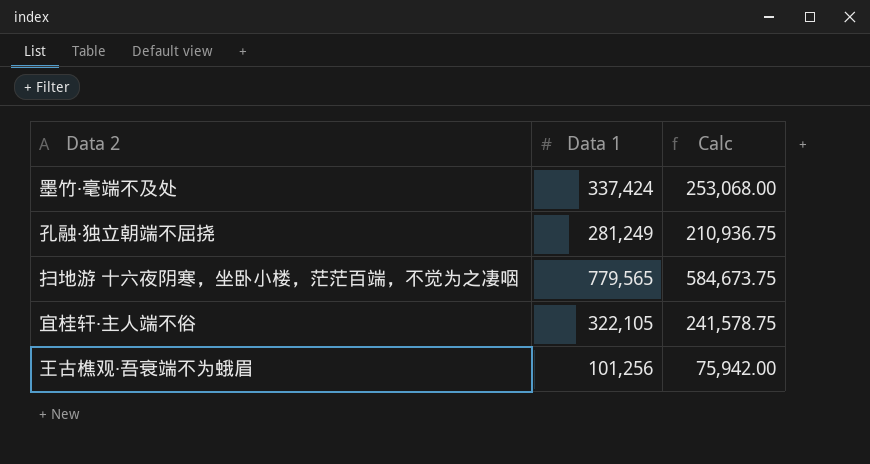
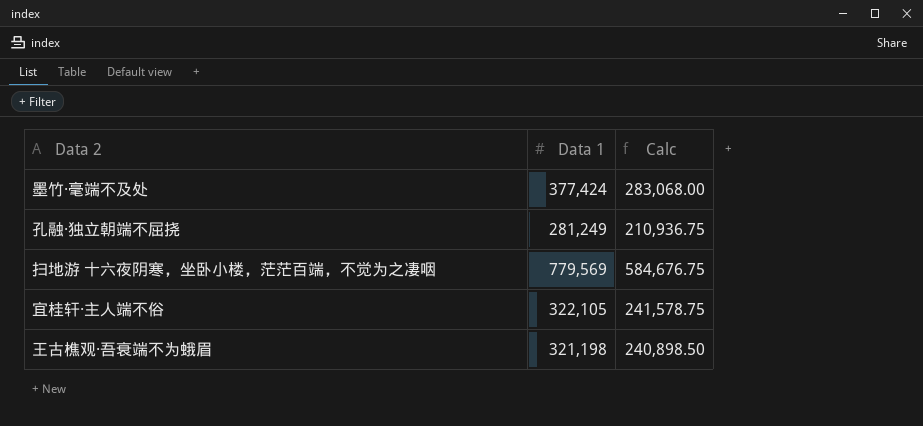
墨竹·毫端不及处 | Data 1: 337,424 -> 377,424
墨竹·毫端不及处 | Calc: 253,068.00 -> 283,068.00
扫地游 十六夜阴寒，坐卧小楼，茫茫百端，不觉为之凄咽 | Data 1: 779,565 -> 779,569
扫地游 十六夜阴寒，坐卧小楼，茫茫百端，不觉为之凄咽 | Calc: 584,673.75 -> 584,676.75
王古樵观·吾衰端不为蛾眉 | Data 1: 101,256 -> 321,198
王古樵观·吾衰端不为蛾眉 | Calc: 75,942.00 -> 240,898.50

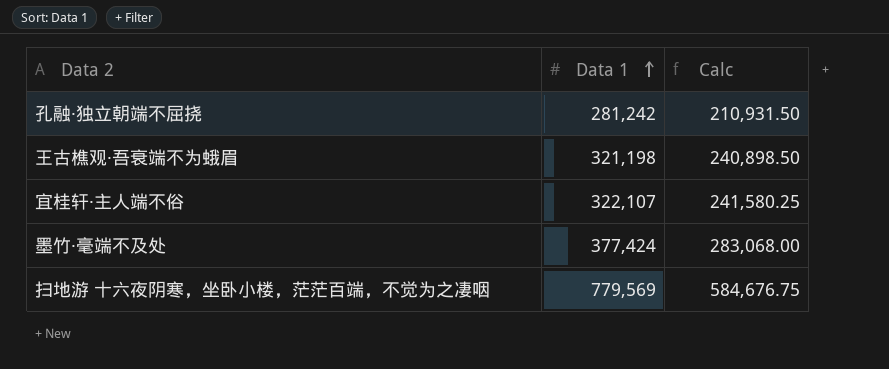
row order: none -> Data 1 ascending
孔融·独立朝端不屈挠 | Data 1: 281,249 -> 281,242
孔融·独立朝端不屈挠 | Calc: 210,936.75 -> 210,931.50
宜桂轩·主人端不俗 | Data 1: 322,105 -> 322,107
宜桂轩·主人端不俗 | Calc: 241,578.75 -> 241,580.25

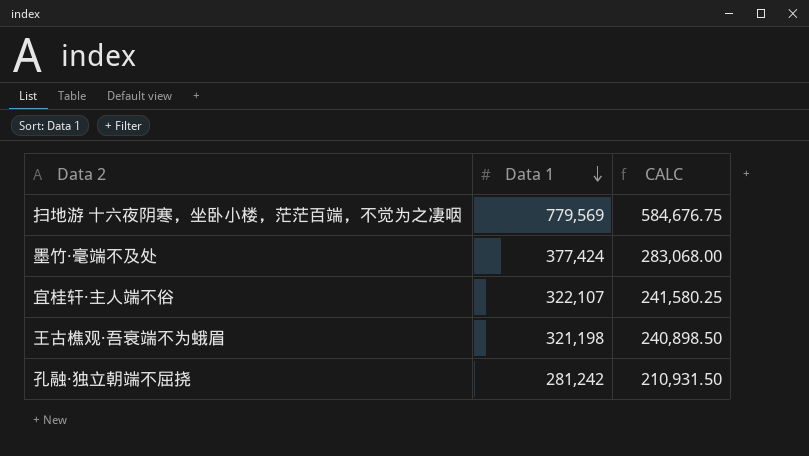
row order: Data 1 ascending -> Data 1 descending
column name: Calc -> CALC

